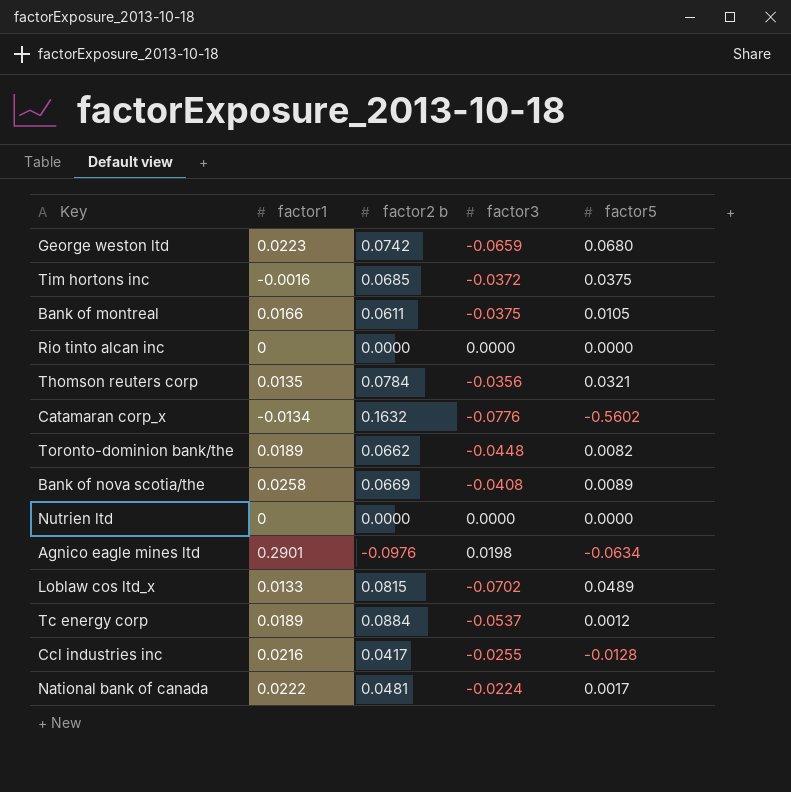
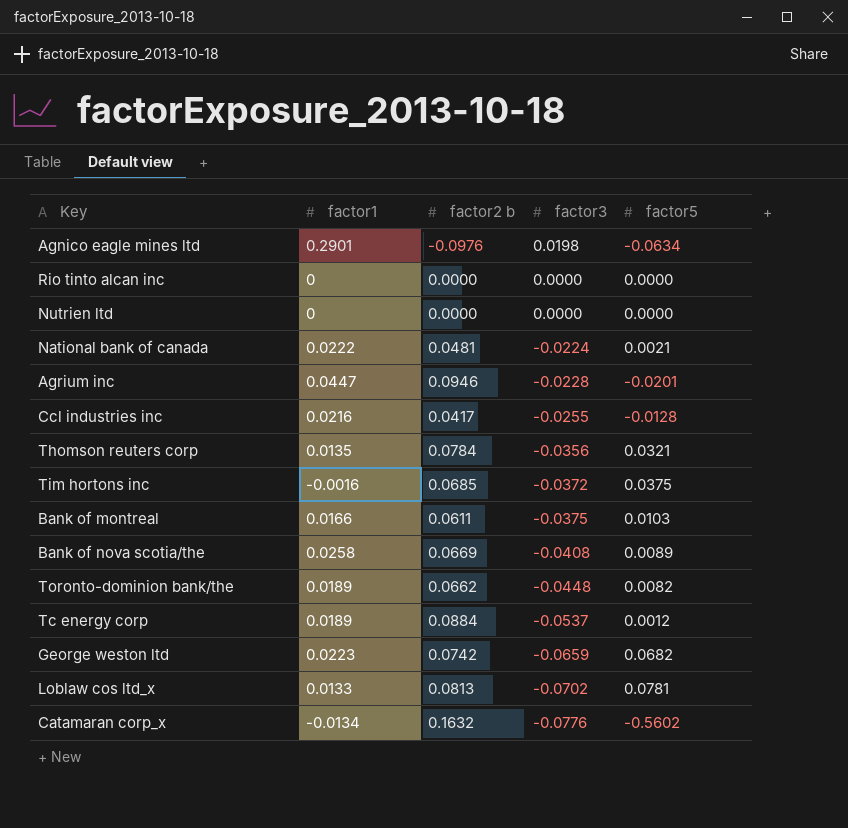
row order: none -> factor3 descending
National bank of canada | factor5: 0.0017 -> 0.0021
row Agrium inc: none -> 0.0447 | 0.0946 | -0.0228 | -0.0201
Bank of montreal | factor5: 0.0105 -> 0.0103
George weston ltd | factor5: 0.0680 -> 0.0682
Loblaw cos ltd_x | factor2 b: 0.0815 -> 0.0813
Loblaw cos ltd_x | factor5: 0.0489 -> 0.0781

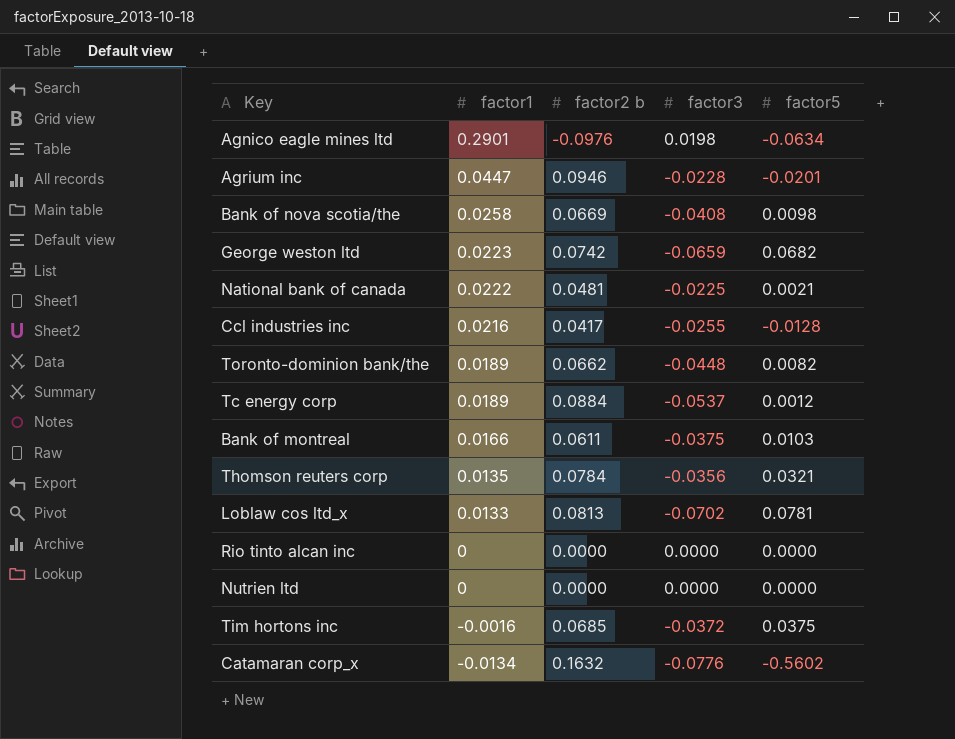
row order: factor3 descending -> factor1 descending
Bank of nova scotia/the | factor5: 0.0089 -> 0.0098
National bank of canada | factor3: -0.0224 -> -0.0225

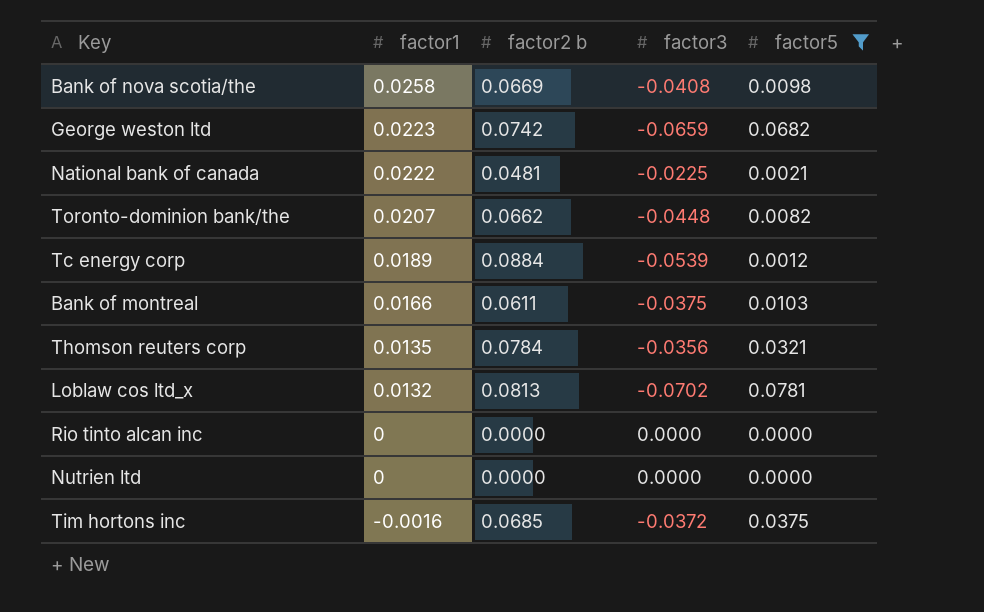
filter: none -> factor5 >= 0.0000
Toronto-dominion bank/the | factor1: 0.0189 -> 0.0207
Tc energy corp | factor3: -0.0537 -> -0.0539
Loblaw cos ltd_x | factor1: 0.0133 -> 0.0132

